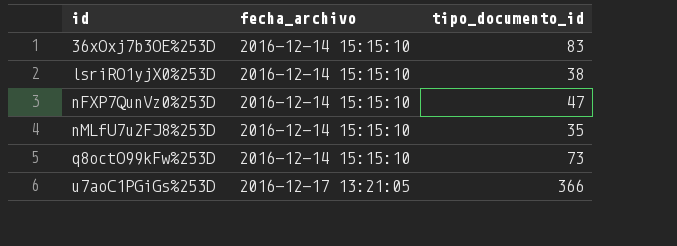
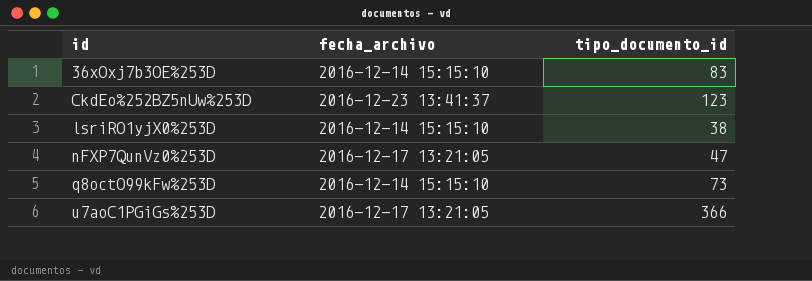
row nMLfU7u2FJ8%253D: 2016-12-14 15:15:10 | 35 -> none
row CkdEo%252BZ5nUw%253D: none -> 2016-12-23 13:41:37 | 123
nFXP7QunVz0%253D | fecha_archivo: 2016-12-14 15:15:10 -> 2016-12-17 13:21:05

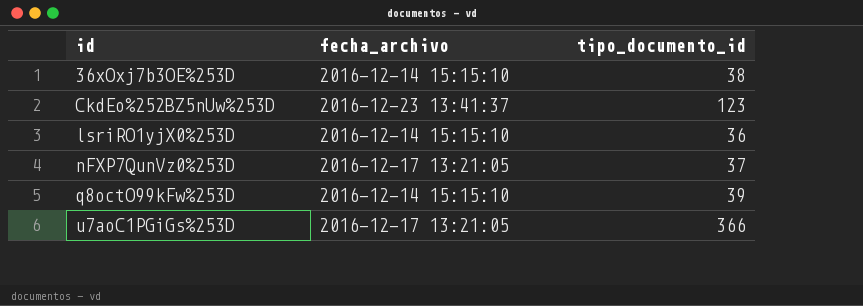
36xOxj7b3OE%253D | tipo_documento_id: 83 -> 38
lsriRO1yjX0%253D | tipo_documento_id: 38 -> 36
nFXP7QunVz0%253D | tipo_documento_id: 47 -> 37
q8octO99kFw%253D | tipo_documento_id: 73 -> 39

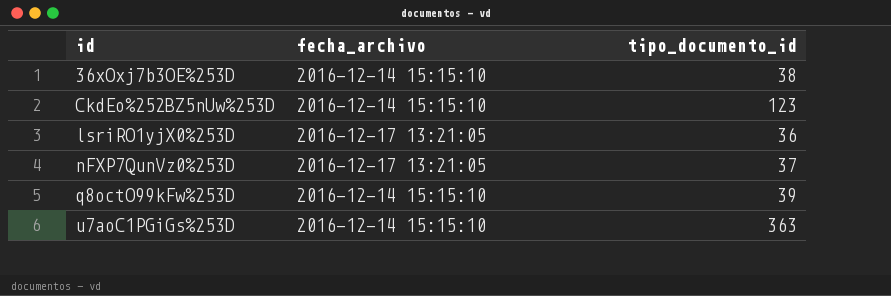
CkdEo%252BZ5nUw%253D | fecha_archivo: 2016-12-23 13:41:37 -> 2016-12-14 15:15:10
lsriRO1yjX0%253D | fecha_archivo: 2016-12-14 15:15:10 -> 2016-12-17 13:21:05
u7aoC1PGiGs%253D | fecha_archivo: 2016-12-17 13:21:05 -> 2016-12-14 15:15:10
u7aoC1PGiGs%253D | tipo_documento_id: 366 -> 363

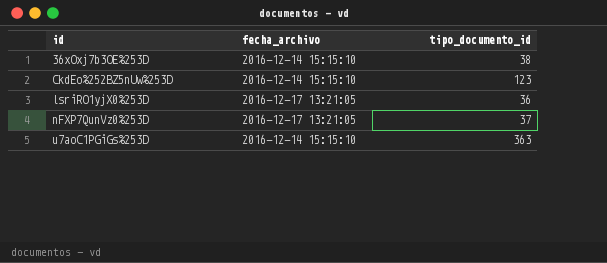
row q8octO99kFw%253D: 2016-12-14 15:15:10 | 39 -> none

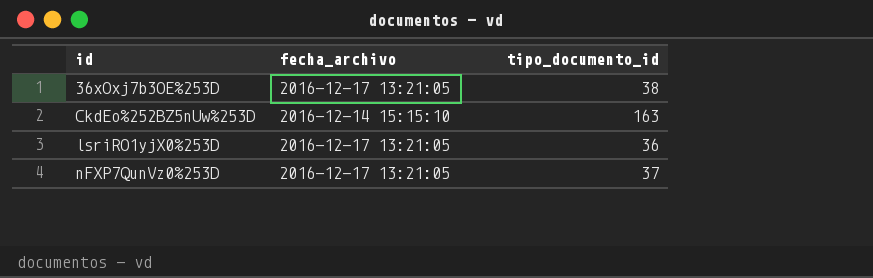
row u7aoC1PGiGs%253D: 2016-12-14 15:15:10 | 363 -> none
36xOxj7b3OE%253D | fecha_archivo: 2016-12-14 15:15:10 -> 2016-12-17 13:21:05
CkdEo%252BZ5nUw%253D | tipo_documento_id: 123 -> 163

